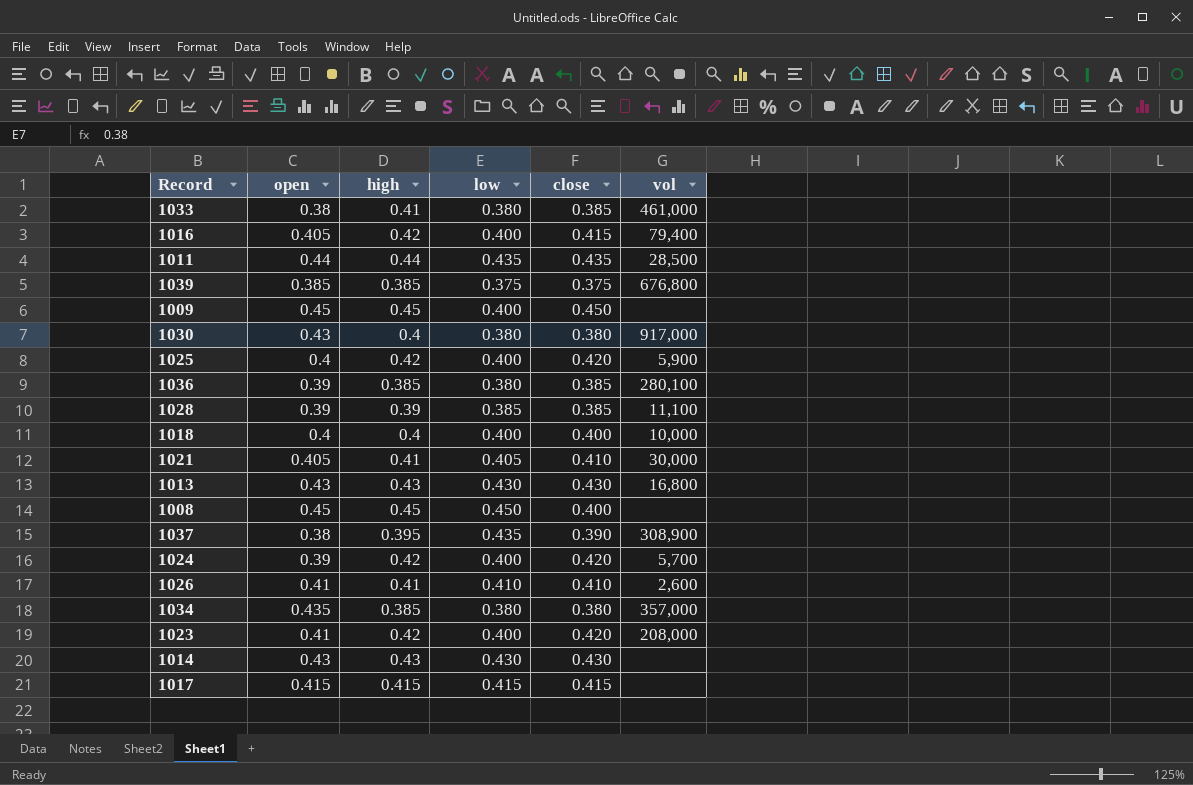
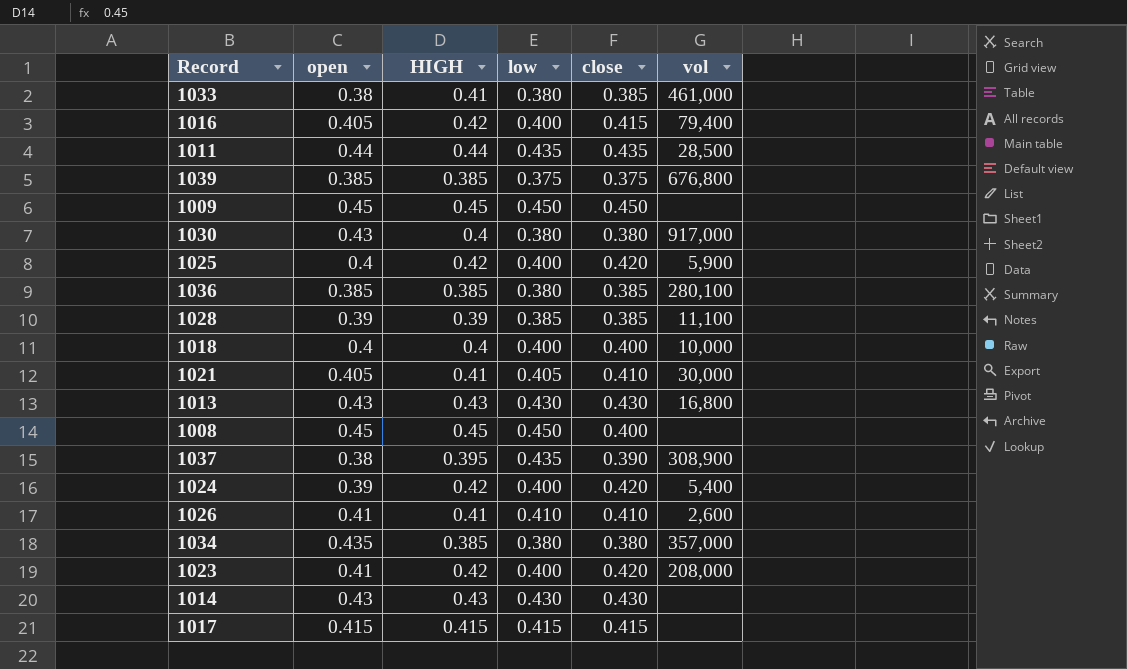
column name: high -> HIGH
1009 | low: 0.400 -> 0.450
1036 | open: 0.39 -> 0.385
1024 | vol: 5,700 -> 5,400

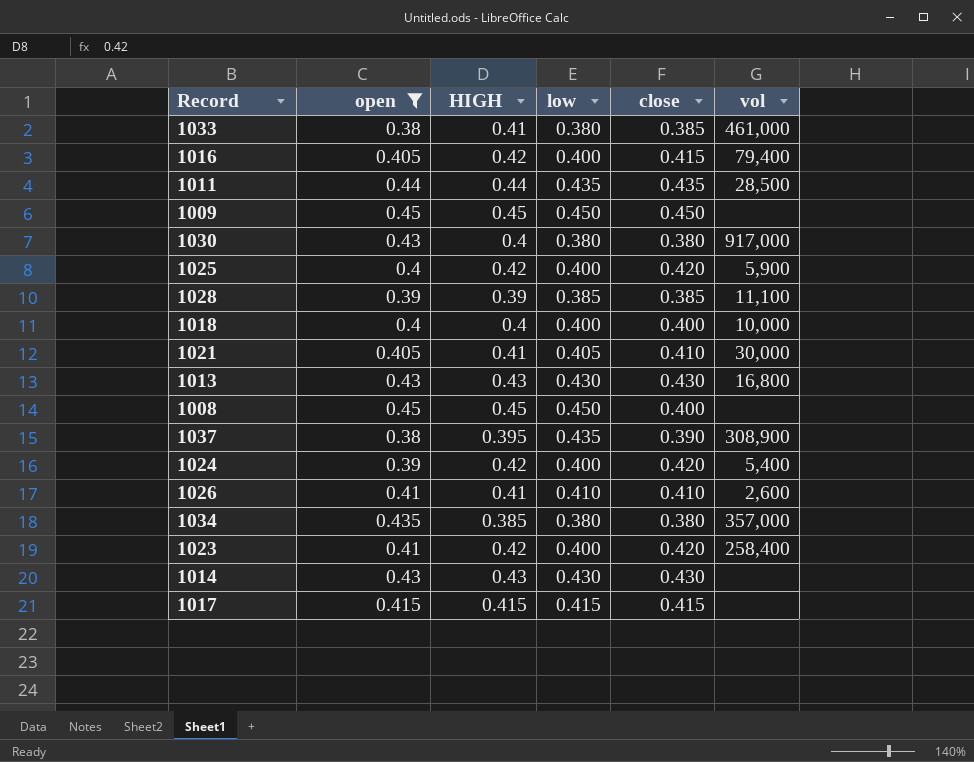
filter: none -> open != 0.385
1023 | vol: 208,000 -> 258,400

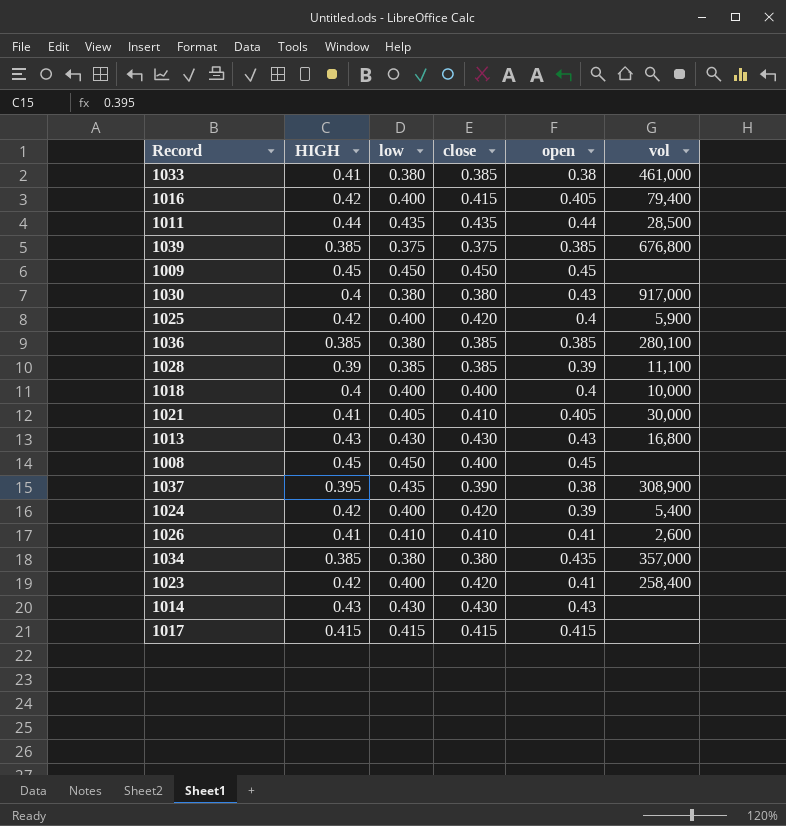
filter: open != 0.385 -> none
column open | position: 2 -> 5

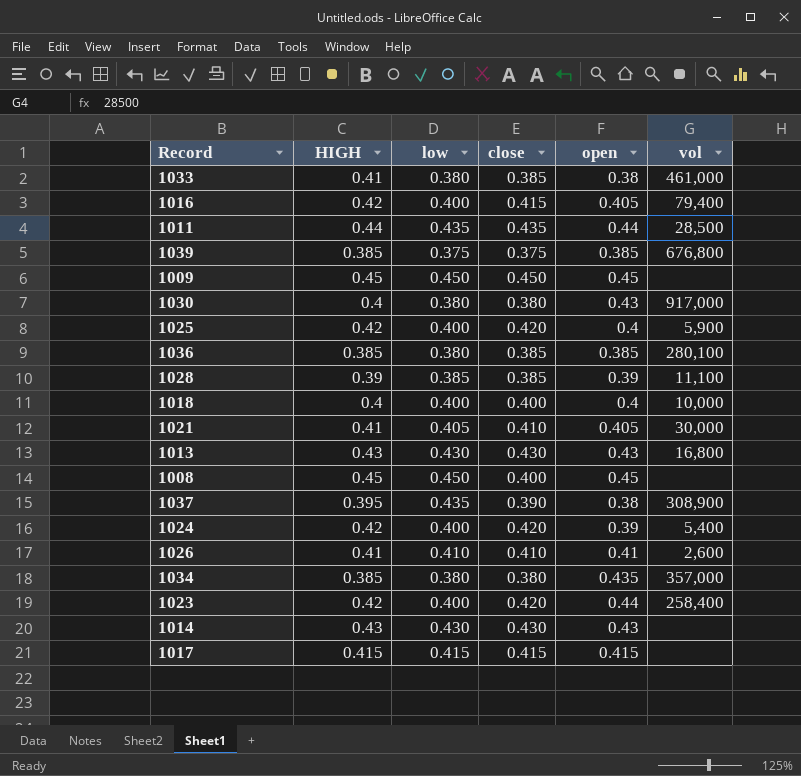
1023 | open: 0.41 -> 0.44

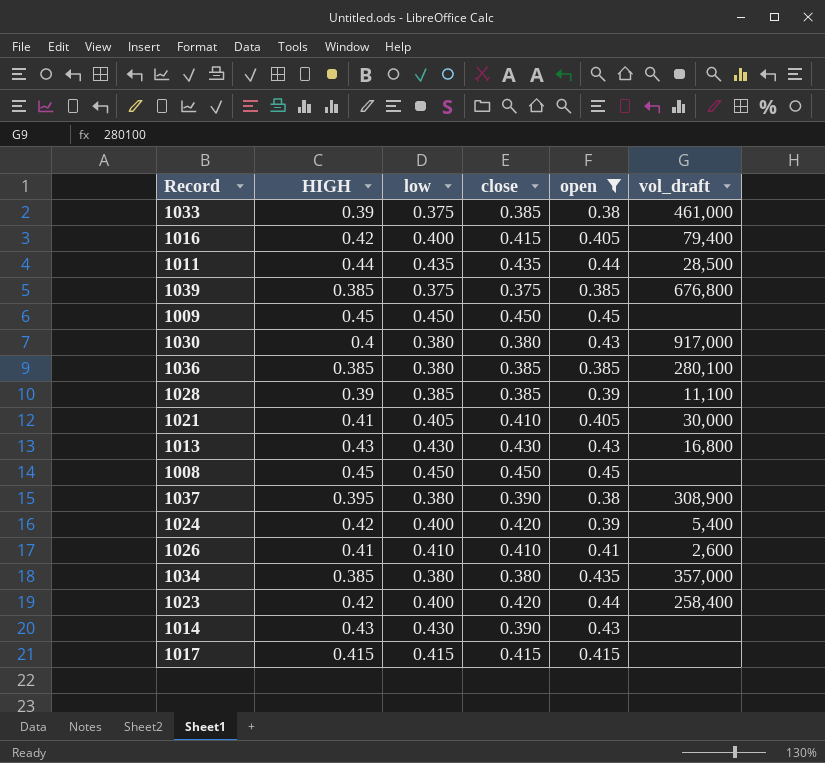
filter: none -> open != 0.4
column name: vol -> vol_draft
1033 | HIGH: 0.41 -> 0.39
1033 | low: 0.380 -> 0.375
1008 | close: 0.400 -> 0.450
1037 | low: 0.435 -> 0.380
1014 | close: 0.430 -> 0.390

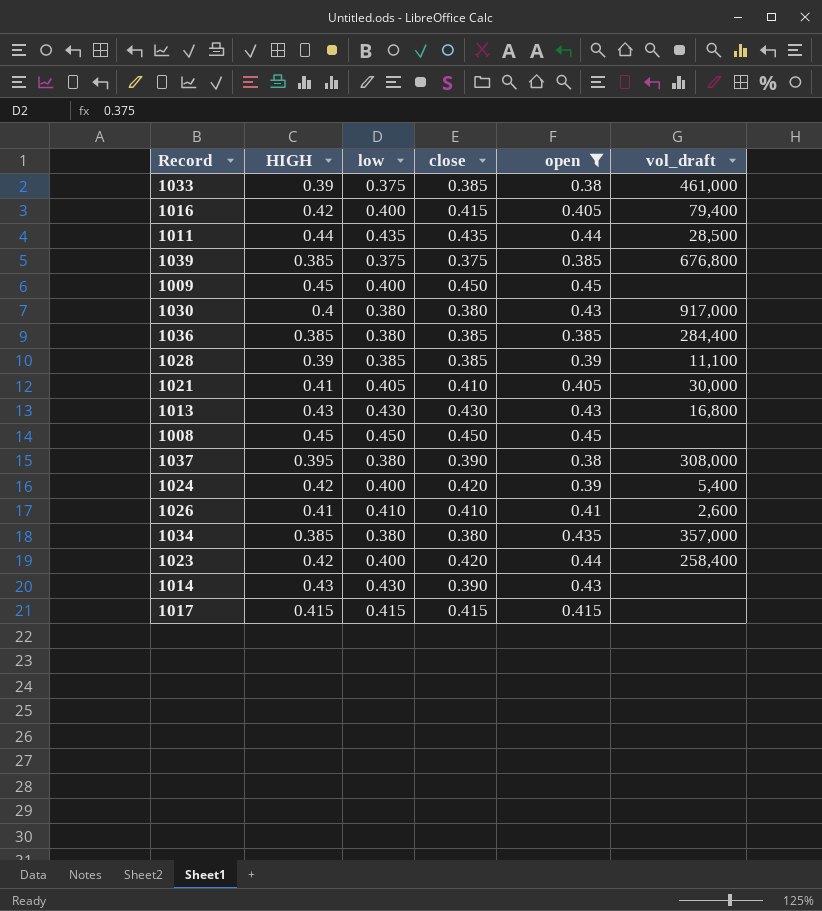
1009 | low: 0.450 -> 0.400
1036 | vol_draft: 280,100 -> 284,400
1037 | vol_draft: 308,900 -> 308,000

